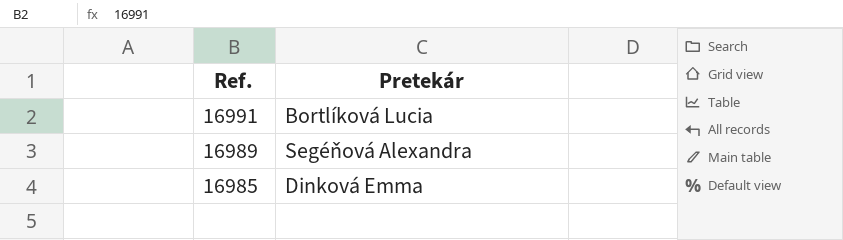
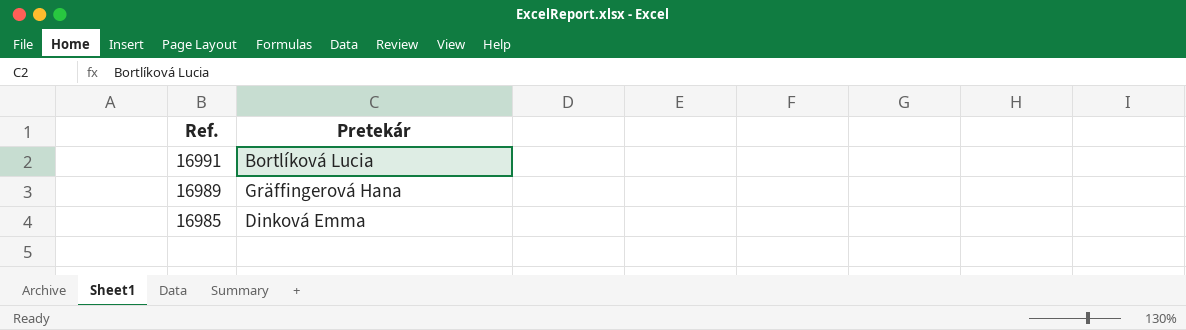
16989 | Pretekár: Segéňová Alexandra -> Gräffingerová Hana

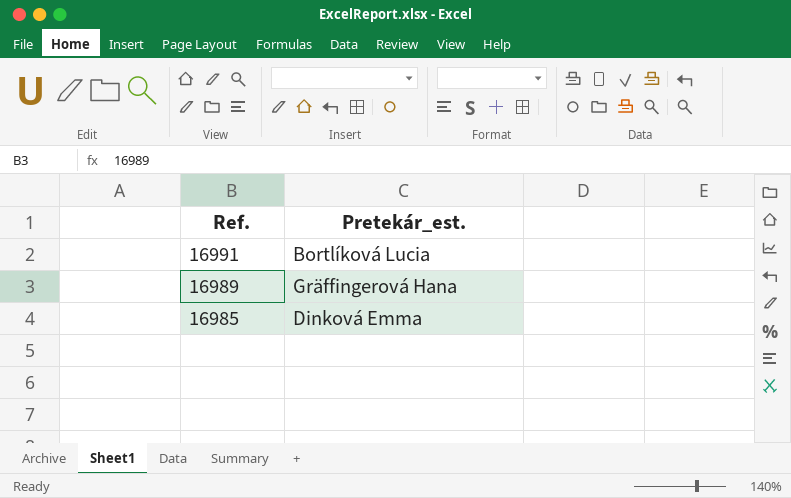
column name: Pretekár -> Pretekár_est.

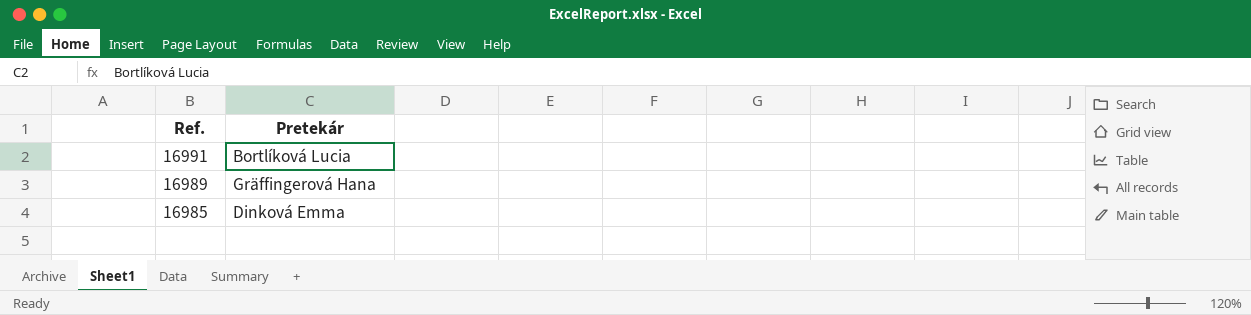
column name: Pretekár_est. -> Pretekár

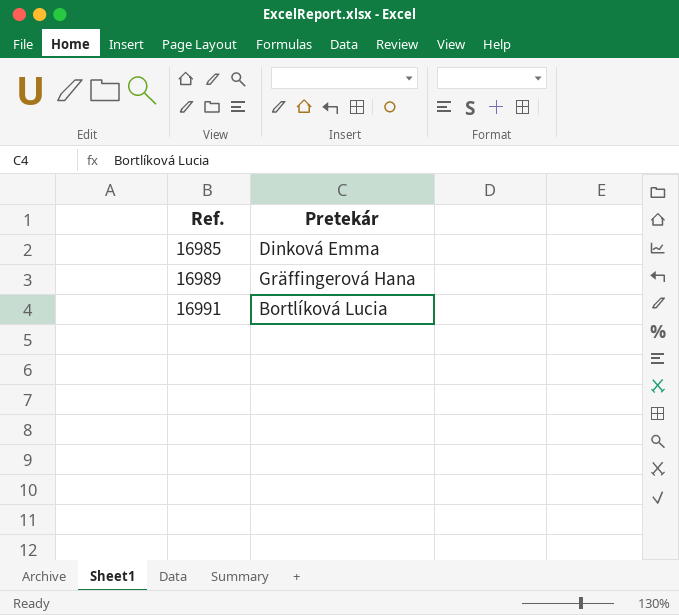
row order: Ref. descending -> Ref. ascending

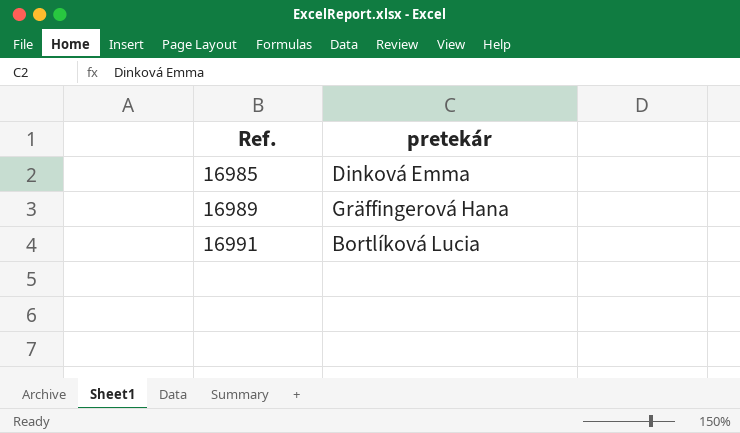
column name: Pretekár -> pretekár

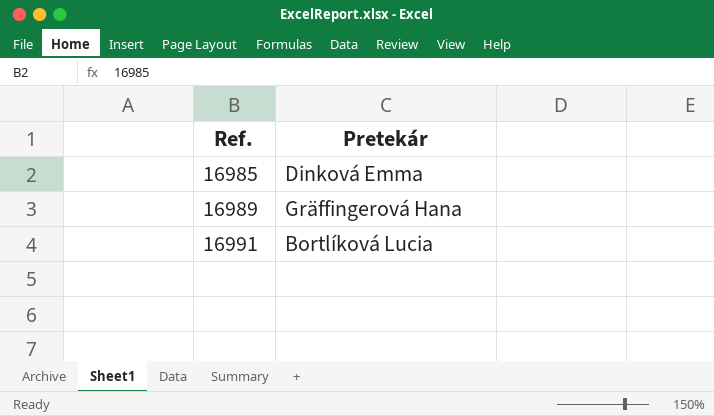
column name: pretekár -> Pretekár

